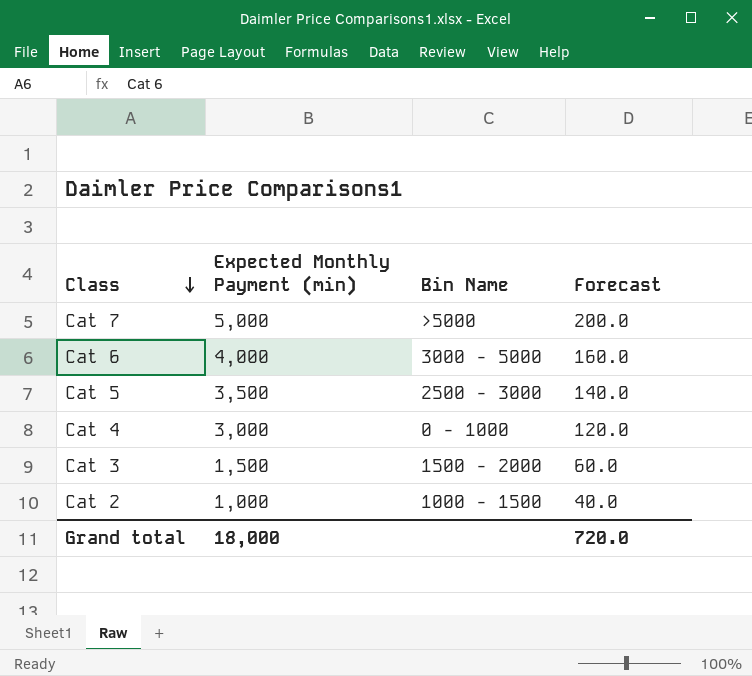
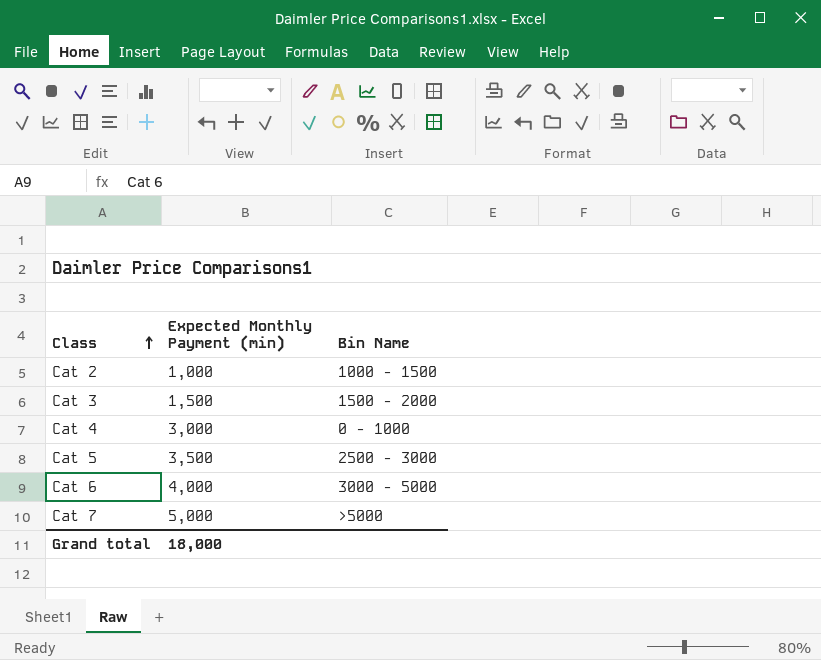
row order: Class descending -> Class ascending
column Forecast | formula: [Expected Monthly Payment (min)] * 0.04 -> none

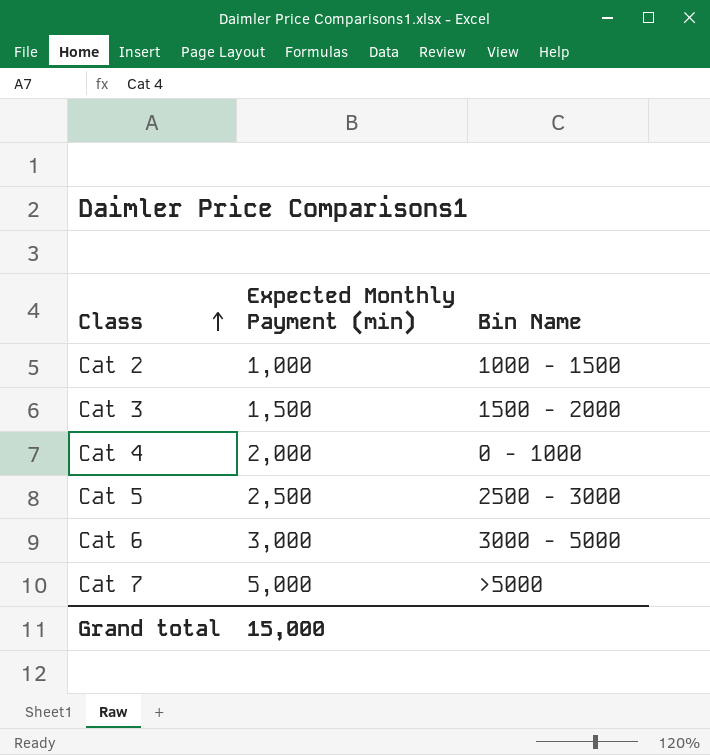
Cat 4 | Expected Monthly Payment (min): 3,000 -> 2,000
Cat 5 | Expected Monthly Payment (min): 3,500 -> 2,500
Cat 6 | Expected Monthly Payment (min): 4,000 -> 3,000
Grand total | Expected Monthly Payment (min): 18,000 -> 15,000

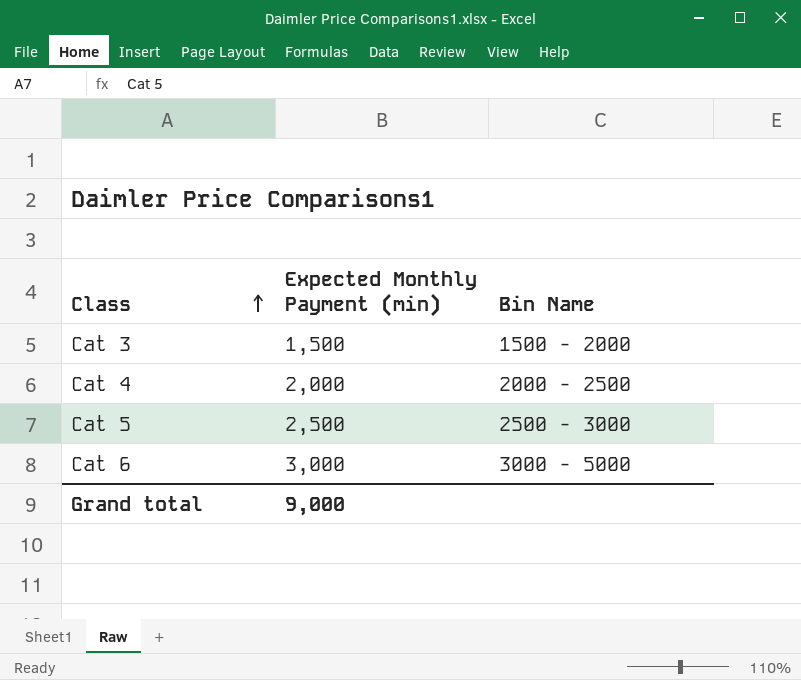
row Cat 2: 1,000 | 1000 - 1500 -> none
row Cat 7: 5,000 | >5000 -> none
Cat 4 | Bin Name: 0 - 1000 -> 2000 - 2500
Grand total | Expected Monthly Payment (min): 15,000 -> 9,000

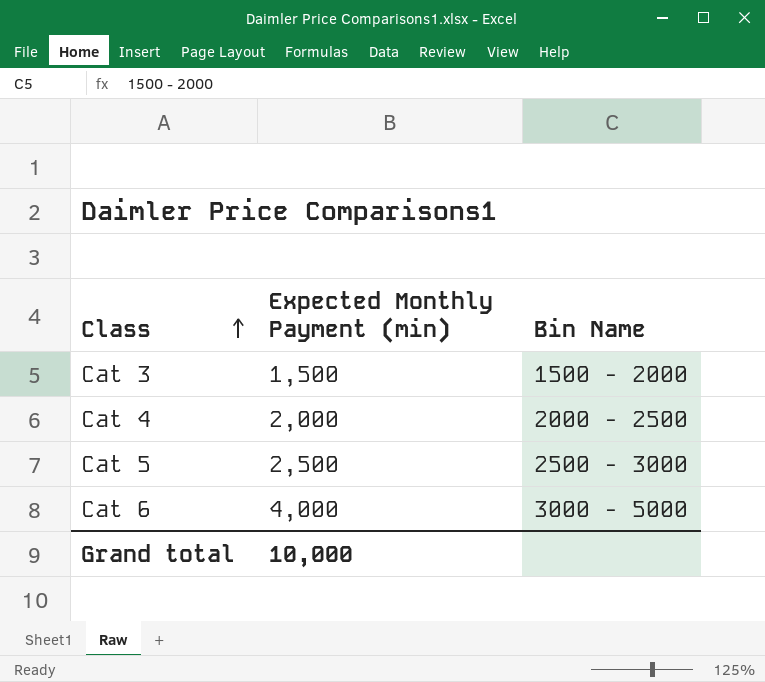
Cat 6 | Expected Monthly Payment (min): 3,000 -> 4,000
Grand total | Expected Monthly Payment (min): 9,000 -> 10,000

